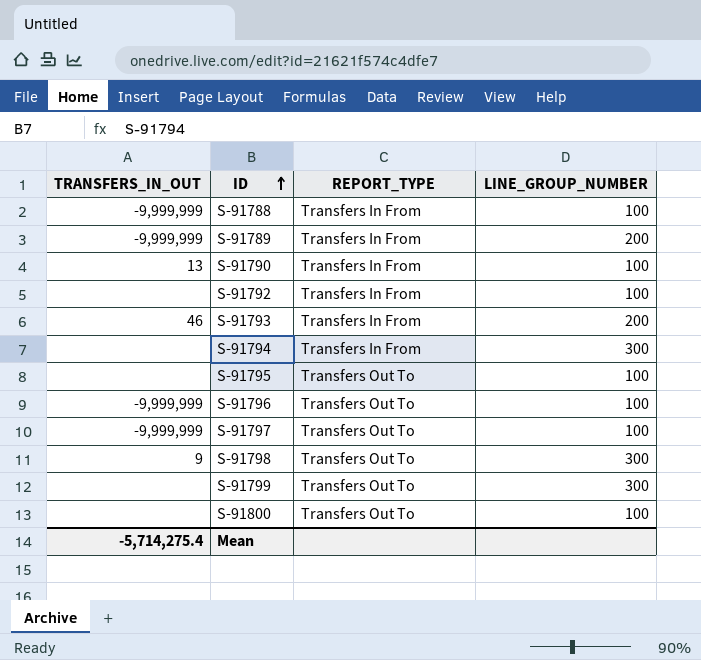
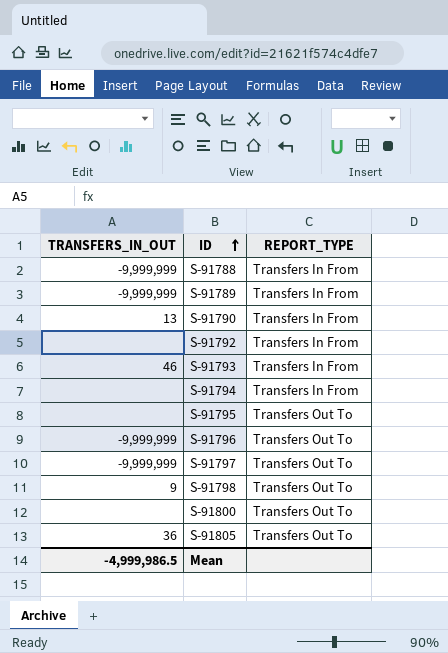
column LINE_GROUP_NUMBER | position: 4 -> none
row S-91799: none | Transfers Out To | 300 -> none
row S-91805: none -> 36 | Transfers Out To
Mean | TRANSFERS_IN_OUT: -5,714,275.4 -> -4,999,986.5

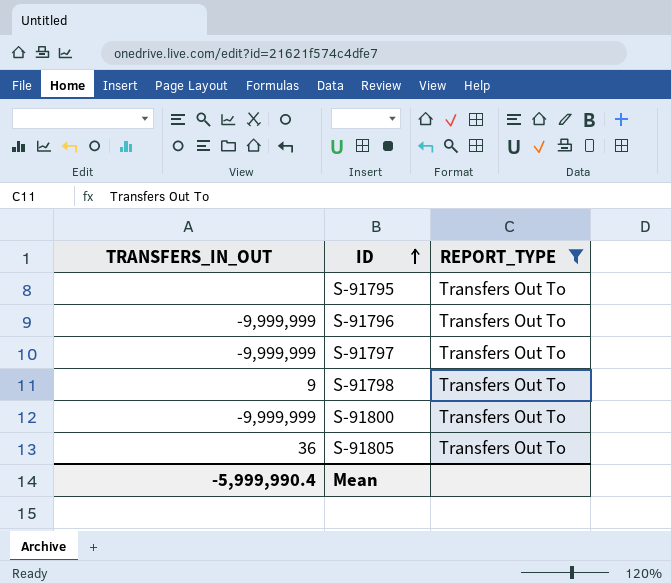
filter: none -> REPORT_TYPE = Transfers Out To
S-91800 | TRANSFERS_IN_OUT: none -> -9,999,999
Mean | TRANSFERS_IN_OUT: -4,999,986.5 -> -5,999,990.4

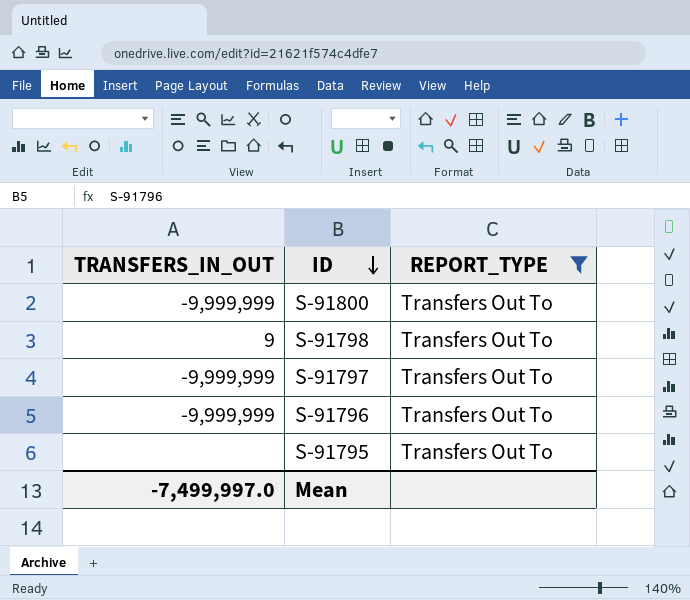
row order: ID ascending -> ID descending
row S-91805: 36 | Transfers Out To -> none
Mean | TRANSFERS_IN_OUT: -5,999,990.4 -> -7,499,997.0

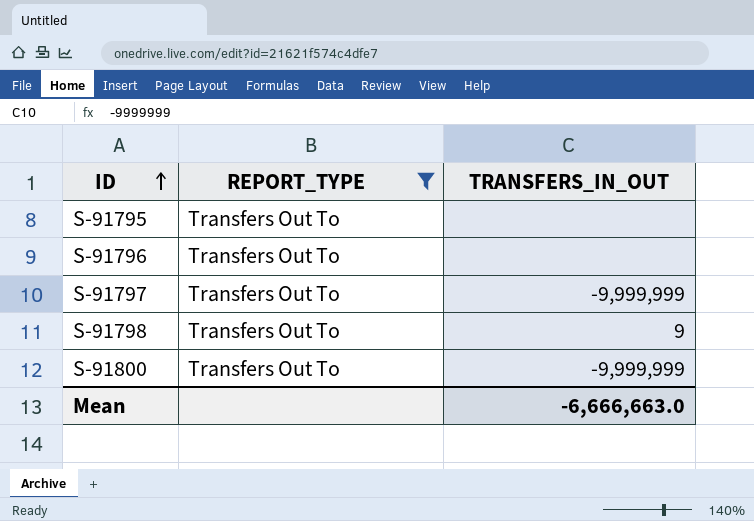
row order: ID descending -> ID ascending
column TRANSFERS_IN_OUT | position: 1 -> 3
S-91796 | TRANSFERS_IN_OUT: -9,999,999 -> none
Mean | TRANSFERS_IN_OUT: -7,499,997.0 -> -6,666,663.0

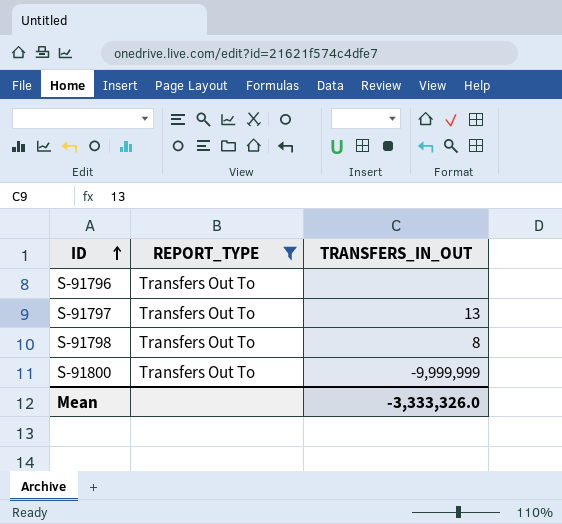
row S-91795: Transfers Out To | none -> none
S-91797 | TRANSFERS_IN_OUT: -9,999,999 -> 13
S-91798 | TRANSFERS_IN_OUT: 9 -> 8
Mean | TRANSFERS_IN_OUT: -6,666,663.0 -> -3,333,326.0

